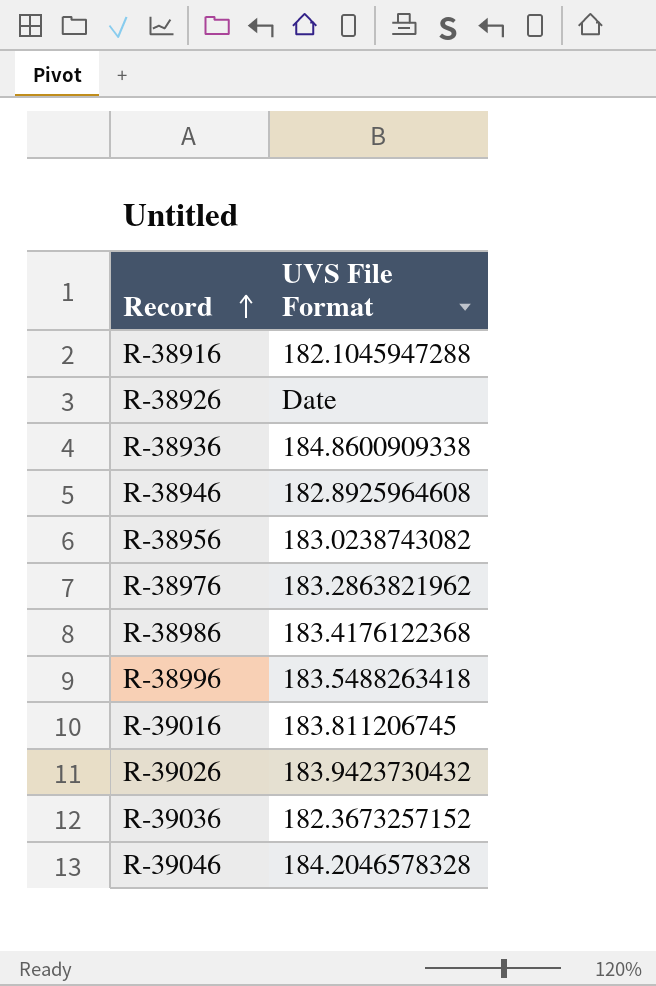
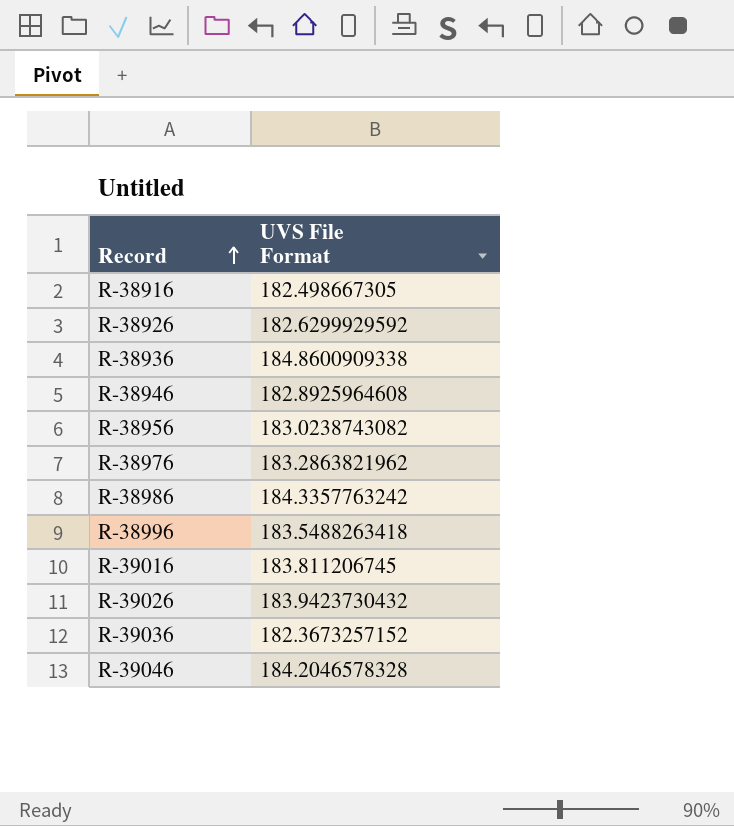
R-38916 | UVS File Format: 182.1045947288 -> 182.498667305
R-38926 | UVS File Format: Date -> 182.6299929592
R-38986 | UVS File Format: 183.4176122368 -> 184.3357763242

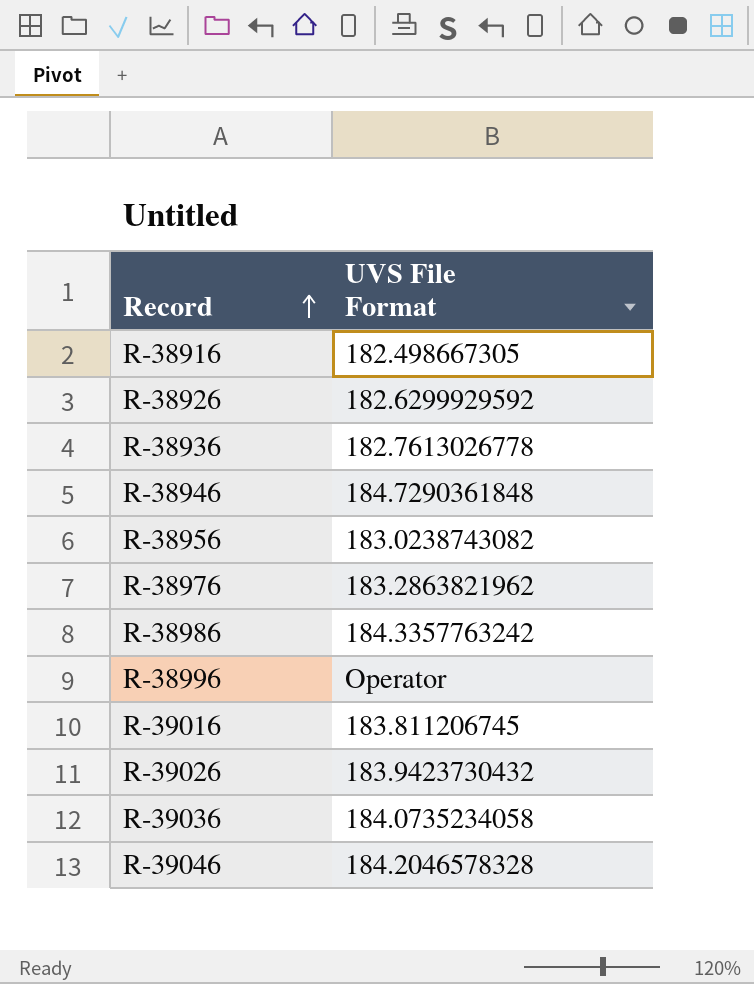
R-38936 | UVS File Format: 184.8600909338 -> 182.7613026778
R-38946 | UVS File Format: 182.8925964608 -> 184.7290361848
R-38996 | UVS File Format: 183.5488263418 -> Operator
R-39036 | UVS File Format: 182.3673257152 -> 184.0735234058

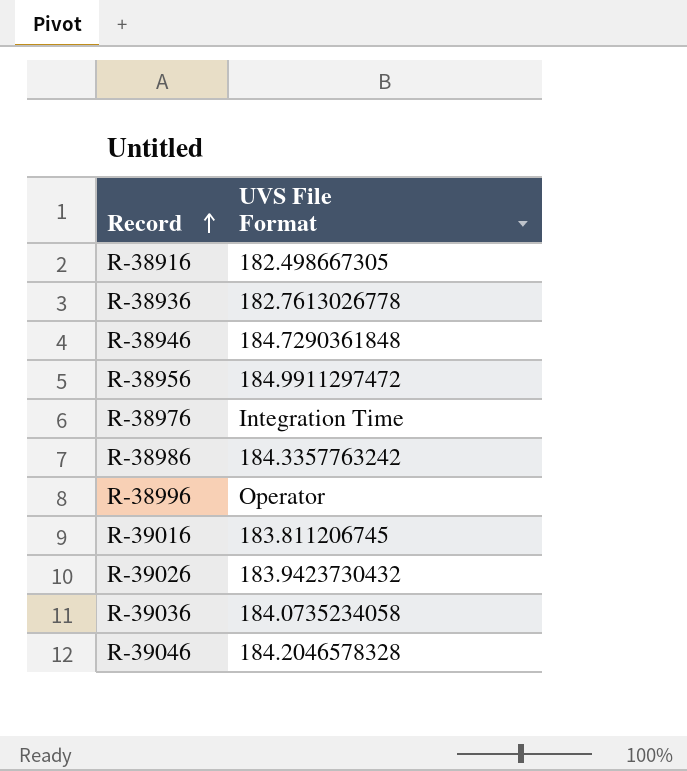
row R-38926: 182.6299929592 -> none
R-38956 | UVS File Format: 183.0238743082 -> 184.9911297472
R-38976 | UVS File Format: 183.2863821962 -> Integration Time

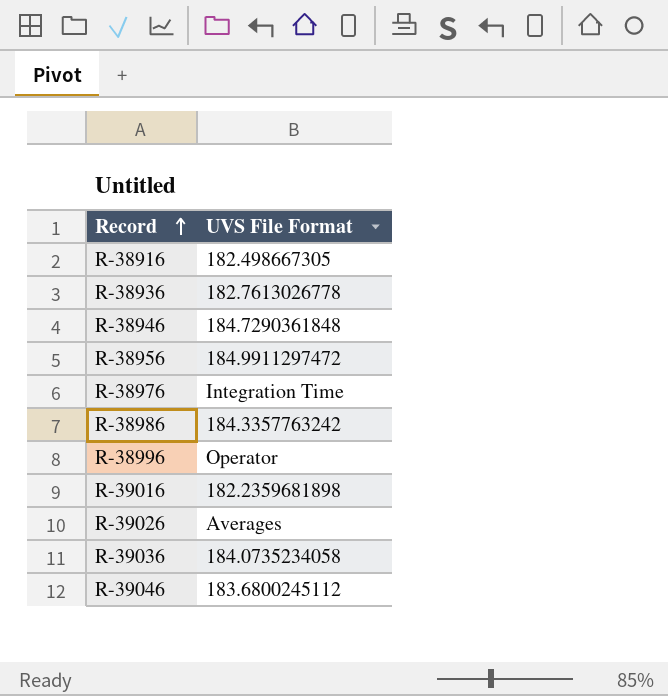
R-39016 | UVS File Format: 183.811206745 -> 182.2359681898
R-39026 | UVS File Format: 183.9423730432 -> Averages
R-39046 | UVS File Format: 184.2046578328 -> 183.6800245112

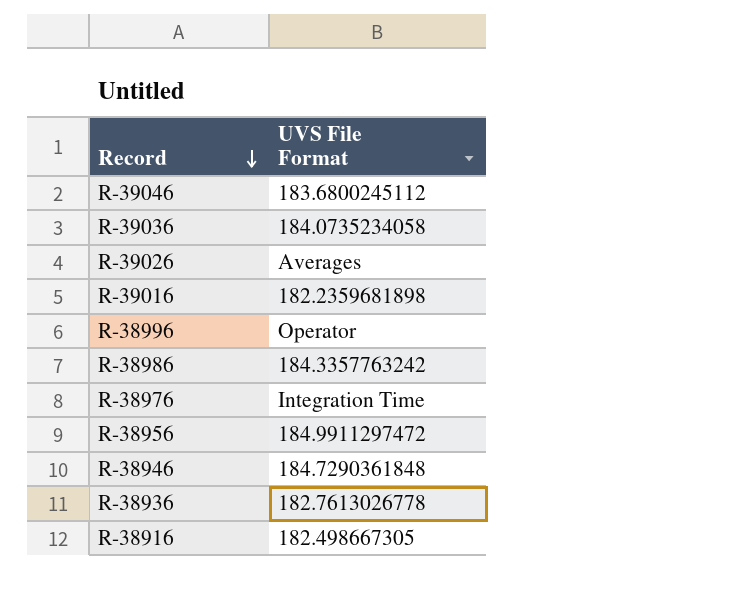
row order: Record ascending -> Record descending

